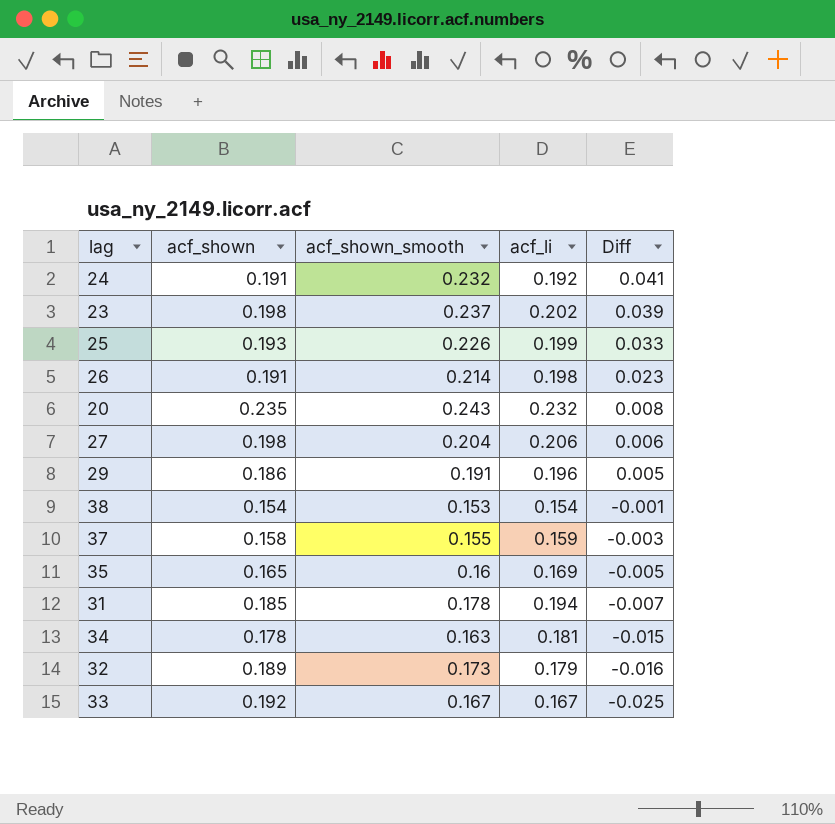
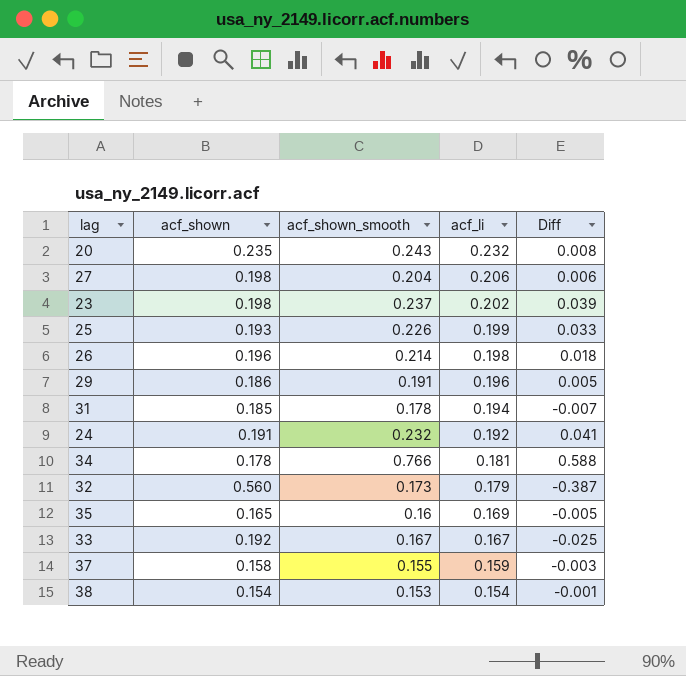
row order: Diff descending -> acf_li descending
26 | acf_shown: 0.191 -> 0.196
26 | Diff: 0.023 -> 0.018
34 | acf_shown_smooth: 0.163 -> 0.766
34 | Diff: -0.015 -> 0.588
32 | acf_shown: 0.189 -> 0.560
32 | Diff: -0.016 -> -0.387

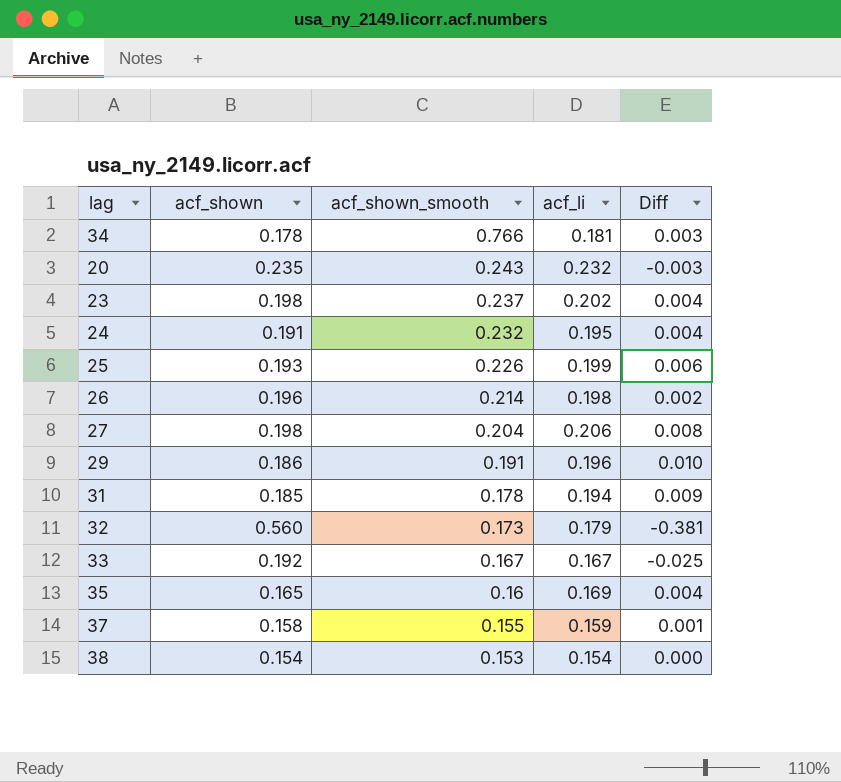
row order: acf_li descending -> acf_shown_smooth descending
column Diff | formula: [acf_shown_smooth] - [acf_shown] -> [acf_li] - [acf_shown]
24 | acf_li: 0.192 -> 0.195

